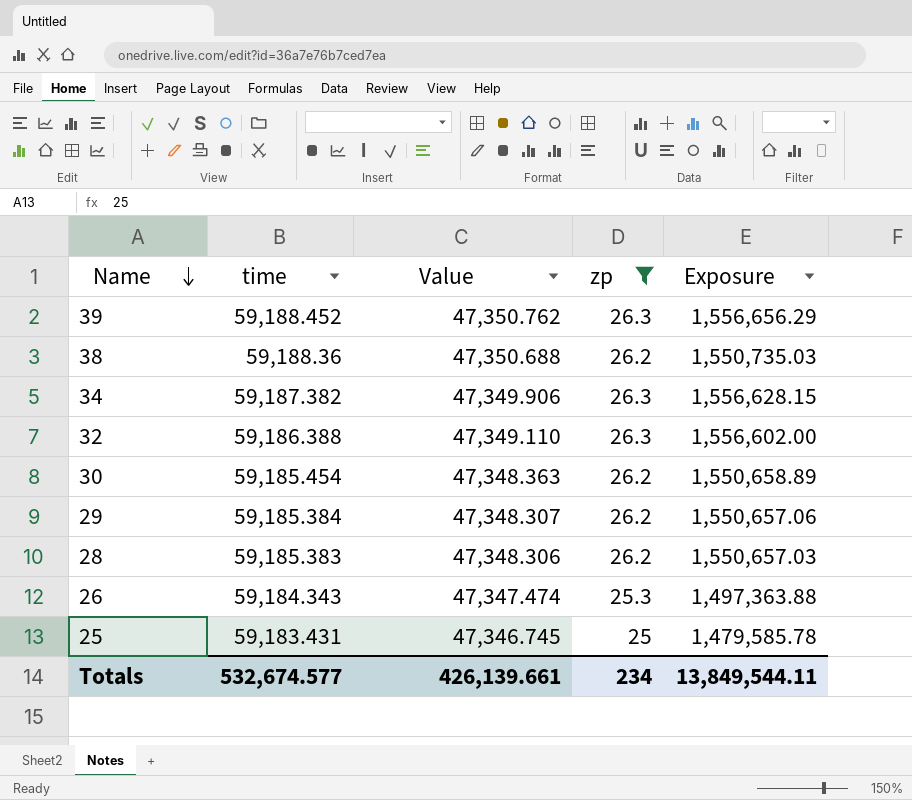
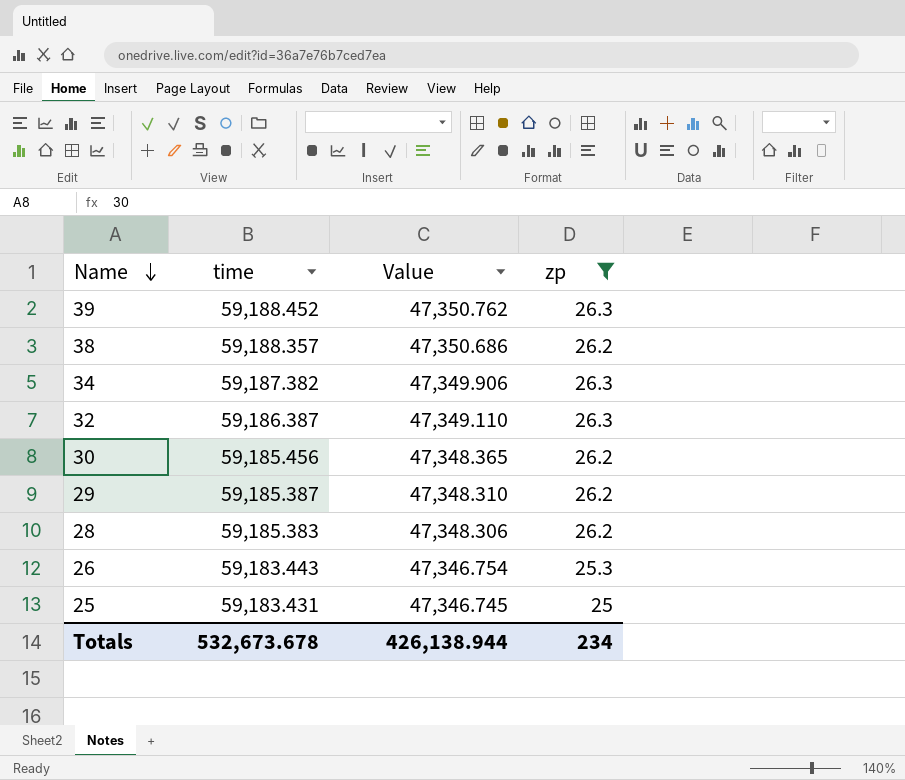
column Exposure | formula: [time] * [zp] -> none
38 | time: 59,188.36 -> 59,188.357
38 | Value: 47,350.688 -> 47,350.686
32 | time: 59,186.388 -> 59,186.387
30 | time: 59,185.454 -> 59,185.456
30 | Value: 47,348.363 -> 47,348.365
29 | time: 59,185.384 -> 59,185.387
29 | Value: 47,348.307 -> 47,348.310
26 | time: 59,184.343 -> 59,183.443
26 | Value: 47,347.474 -> 47,346.754
Totals | time: 532,674.577 -> 532,673.678
Totals | Value: 426,139.661 -> 426,138.944

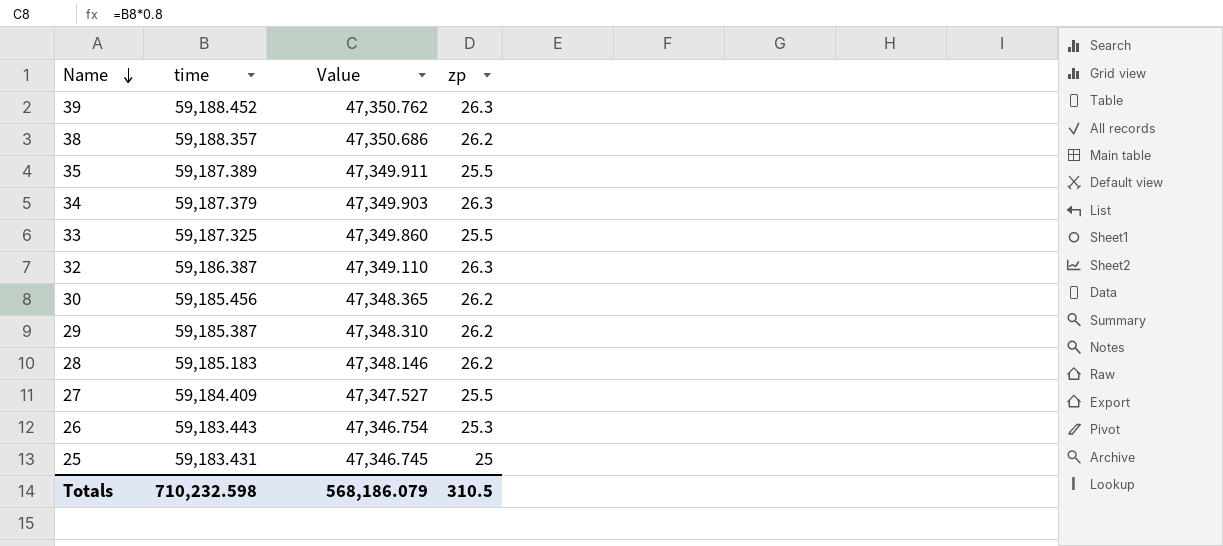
filter: zp != 25.5 -> none
34 | time: 59,187.382 -> 59,187.379
34 | Value: 47,349.906 -> 47,349.903
28 | time: 59,185.383 -> 59,185.183
28 | Value: 47,348.306 -> 47,348.146
Totals | time: 532,673.678 -> 710,232.598
Totals | Value: 426,138.944 -> 568,186.079
Totals | zp: 234 -> 310.5

